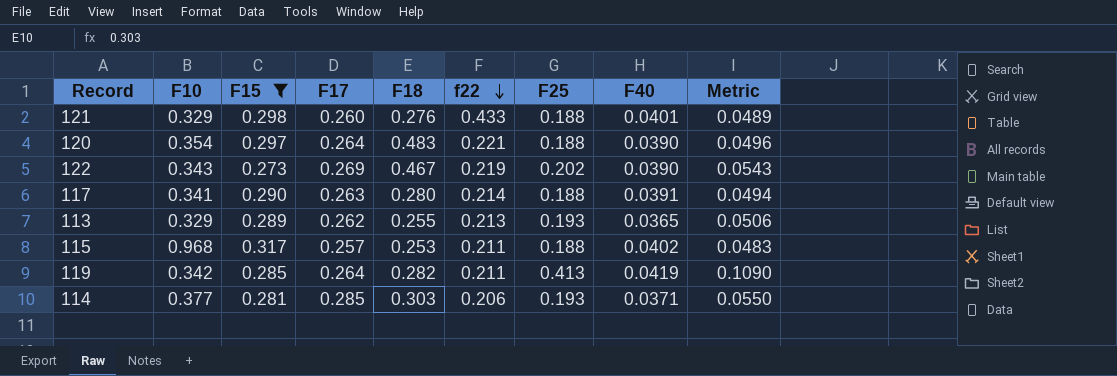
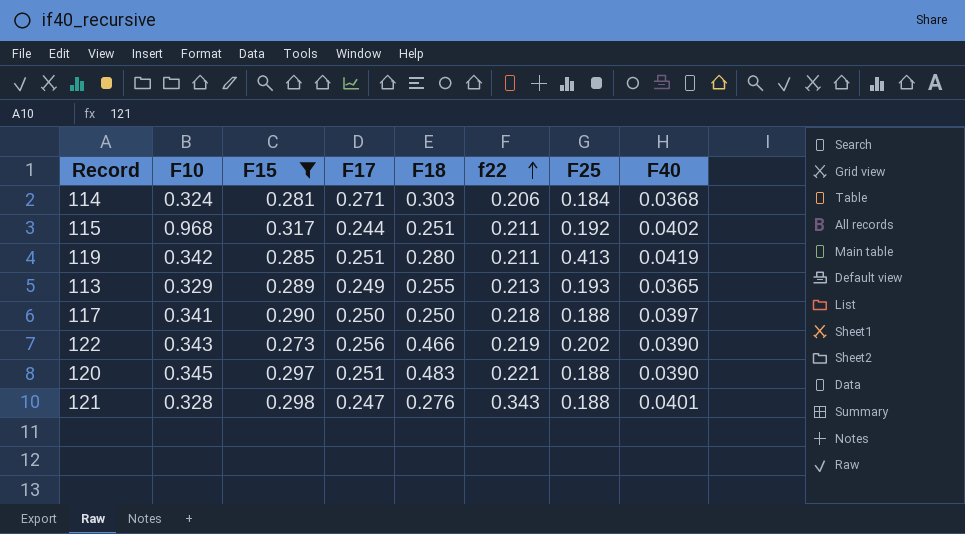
row order: f22 descending -> f22 ascending
column Metric | formula: [F17] * [F25] -> none
114 | F10: 0.377 -> 0.324
114 | F17: 0.285 -> 0.271
114 | F25: 0.193 -> 0.184
114 | F40: 0.0371 -> 0.0368
115 | F17: 0.257 -> 0.244
115 | F18: 0.253 -> 0.251
115 | F25: 0.188 -> 0.192
119 | F17: 0.264 -> 0.251
119 | F18: 0.282 -> 0.280
113 | F17: 0.262 -> 0.249
117 | F17: 0.263 -> 0.250
117 | F18: 0.280 -> 0.250
117 | f22: 0.214 -> 0.218
117 | F40: 0.0391 -> 0.0397
122 | F17: 0.269 -> 0.256
122 | F18: 0.467 -> 0.466
120 | F10: 0.354 -> 0.345
120 | F17: 0.264 -> 0.251
121 | F10: 0.329 -> 0.328
121 | F17: 0.260 -> 0.247
121 | f22: 0.433 -> 0.343

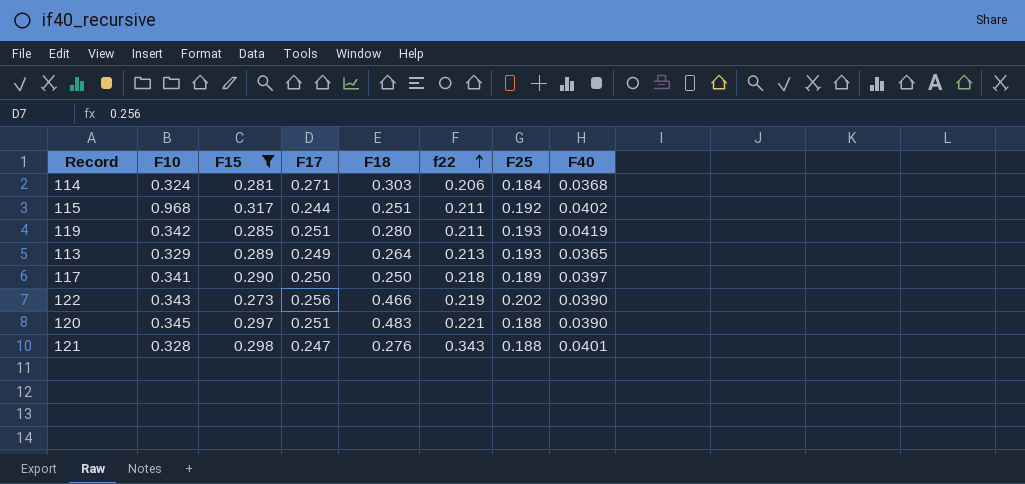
119 | F25: 0.413 -> 0.193
113 | F18: 0.255 -> 0.264
117 | F25: 0.188 -> 0.189

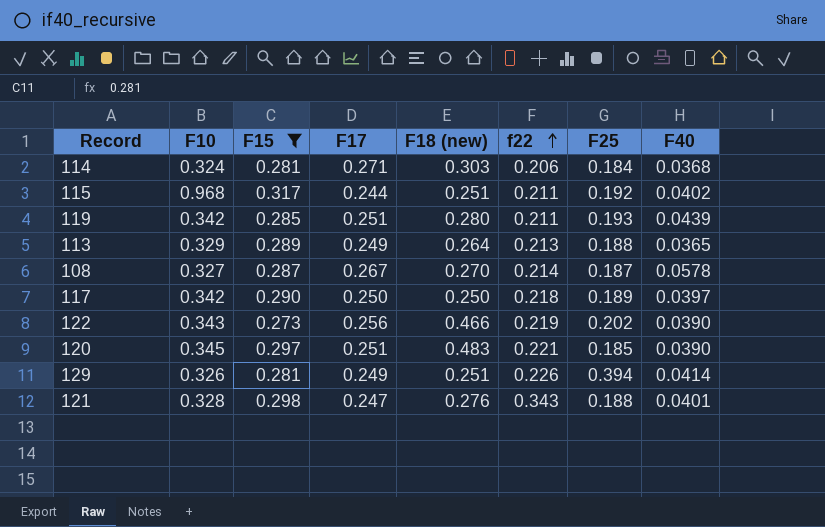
column name: F18 -> F18 (new)
119 | F40: 0.0419 -> 0.0439
113 | F25: 0.193 -> 0.188
row 108: none -> 0.327 | 0.287 | 0.267 | 0.270 | 0.214 | 0.187 | 0.0578
117 | F10: 0.341 -> 0.342
120 | F25: 0.188 -> 0.185
row 129: none -> 0.326 | 0.281 | 0.249 | 0.251 | 0.226 | 0.394 | 0.0414

